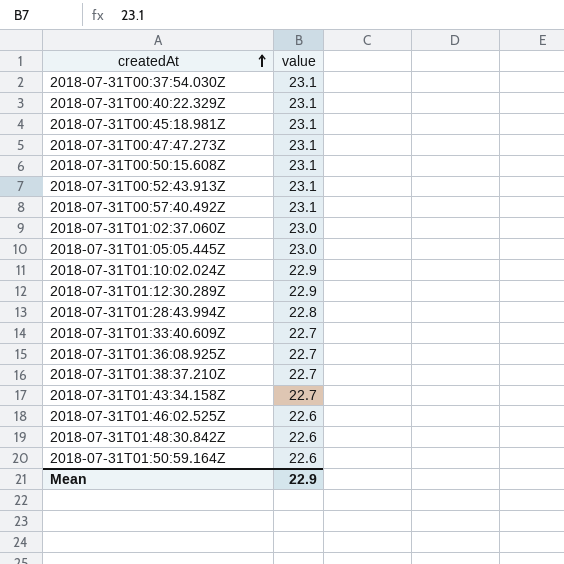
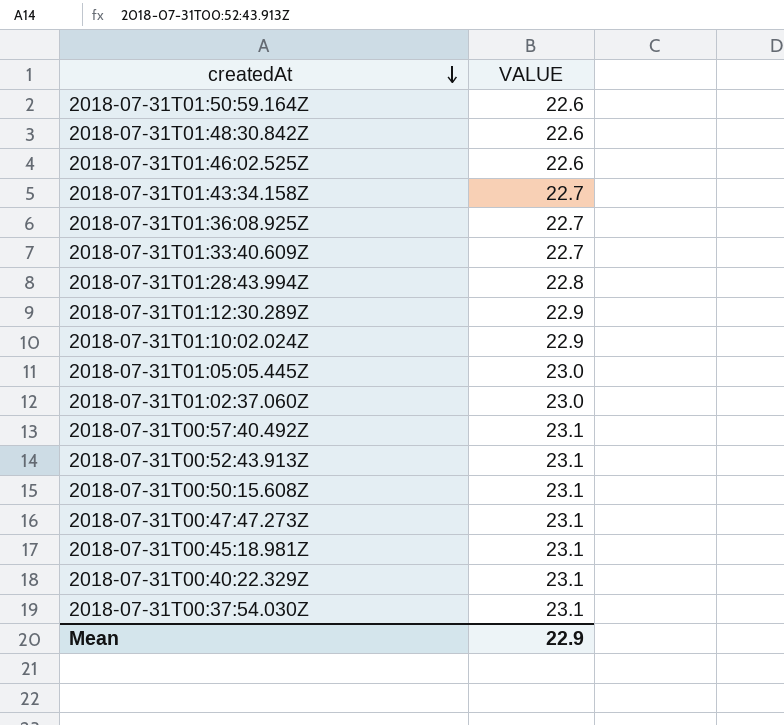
row order: createdAt ascending -> createdAt descending
column name: value -> VALUE
row 2018-07-31T01:38:37.210Z: 22.7 -> none

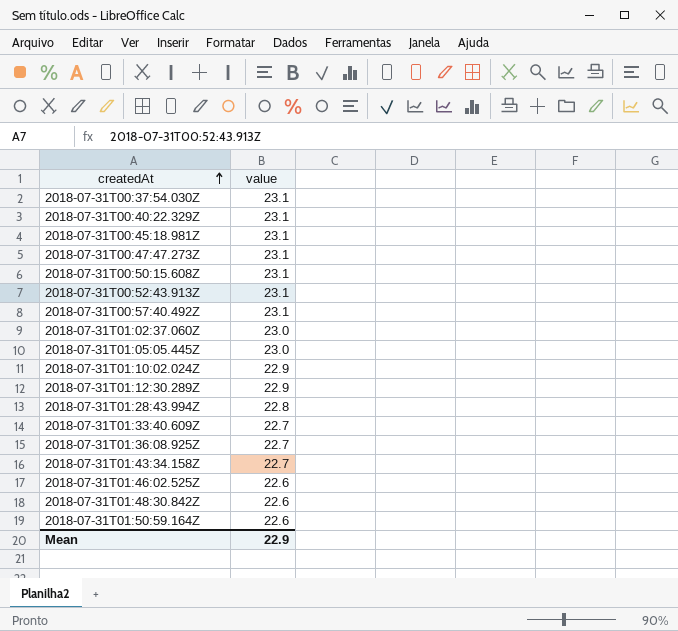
row order: createdAt descending -> createdAt ascending
column name: VALUE -> value

